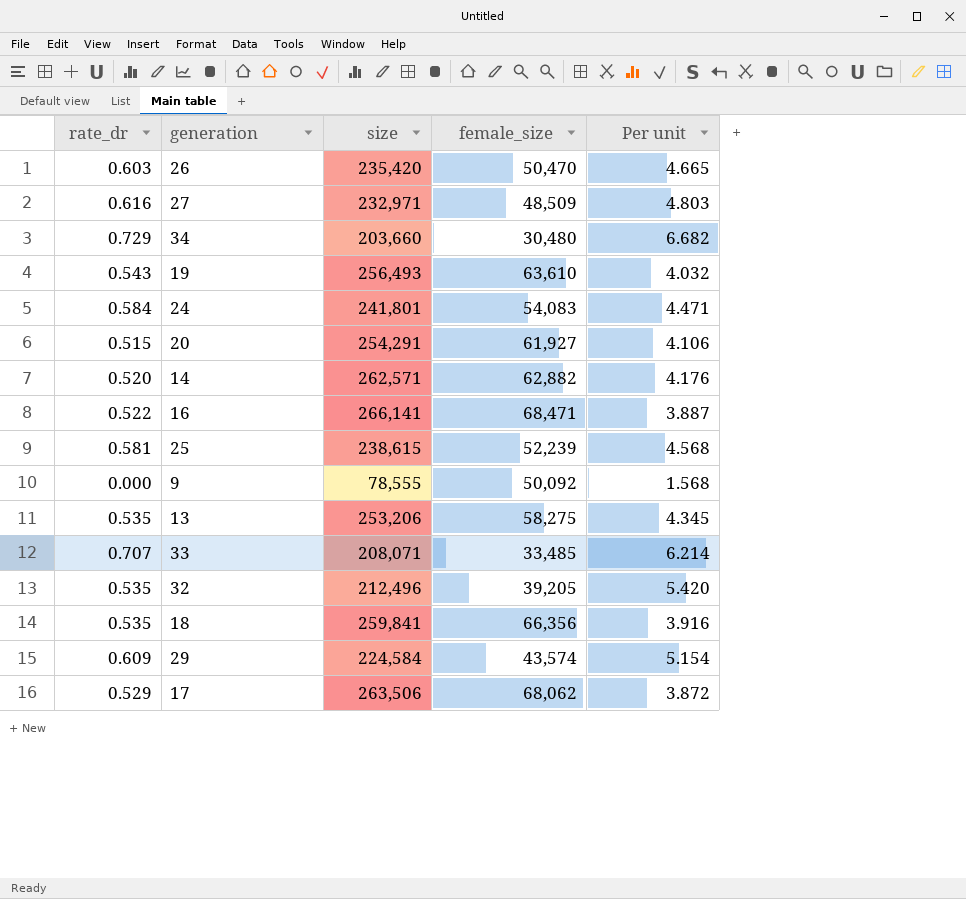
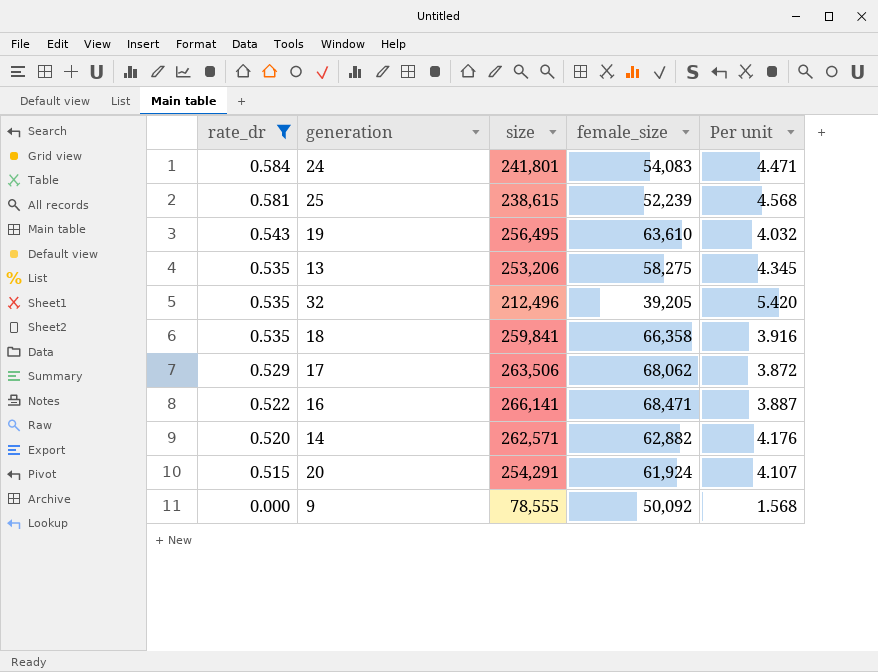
filter: none -> rate_dr <= 0.584
row order: none -> rate_dr descending
19 | size: 256,493 -> 256,495
18 | female_size: 66,356 -> 66,358
20 | female_size: 61,927 -> 61,924
20 | Per unit: 4.106 -> 4.107

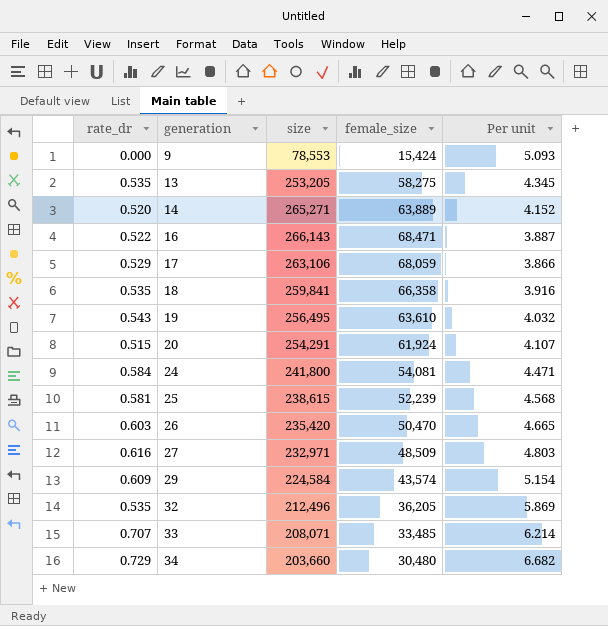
filter: rate_dr <= 0.584 -> none
row order: rate_dr descending -> generation ascending
9 | size: 78,555 -> 78,553
9 | female_size: 50,092 -> 15,424
9 | Per unit: 1.568 -> 5.093
13 | size: 253,206 -> 253,205
14 | size: 262,571 -> 265,271
14 | female_size: 62,882 -> 63,889
14 | Per unit: 4.176 -> 4.152
16 | size: 266,141 -> 266,143
17 | size: 263,506 -> 263,106
17 | female_size: 68,062 -> 68,059
17 | Per unit: 3.872 -> 3.866
24 | size: 241,801 -> 241,800
24 | female_size: 54,083 -> 54,081
32 | female_size: 39,205 -> 36,205
32 | Per unit: 5.420 -> 5.869

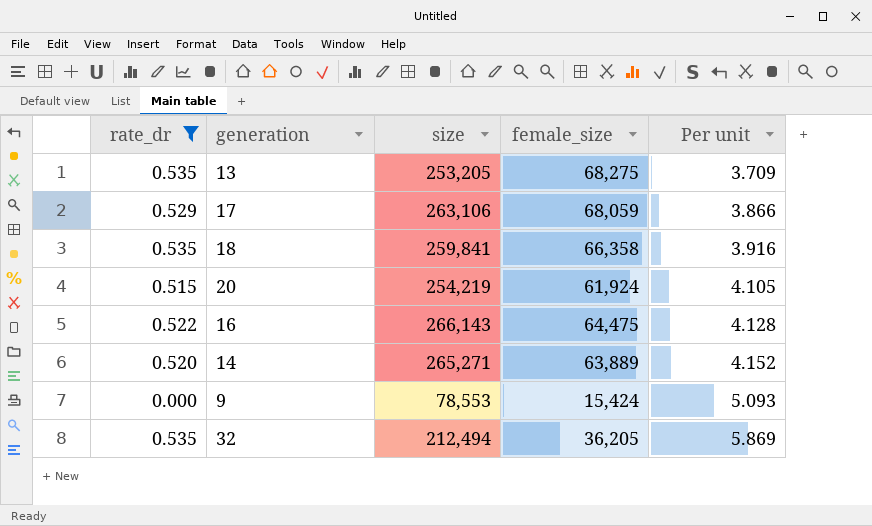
filter: none -> rate_dr <= 0.535
row order: generation ascending -> Per unit ascending
13 | female_size: 58,275 -> 68,275
13 | Per unit: 4.345 -> 3.709
20 | size: 254,291 -> 254,219
20 | Per unit: 4.107 -> 4.105
16 | female_size: 68,471 -> 64,475
16 | Per unit: 3.887 -> 4.128
32 | size: 212,496 -> 212,494

